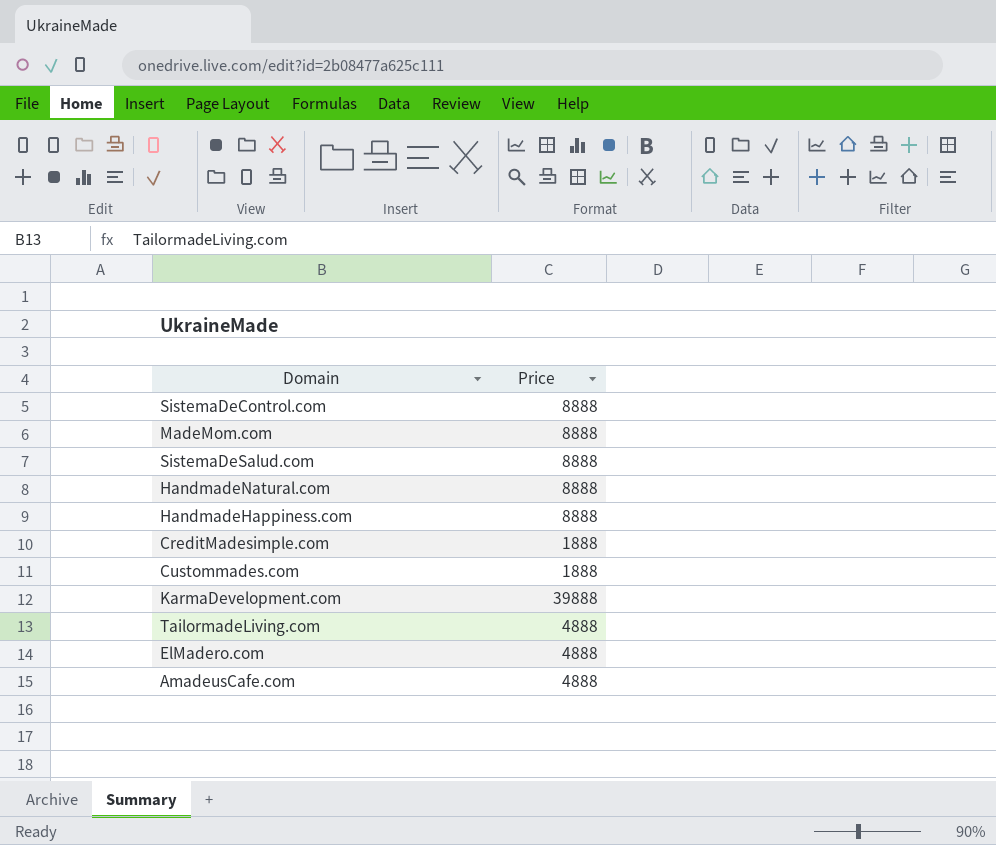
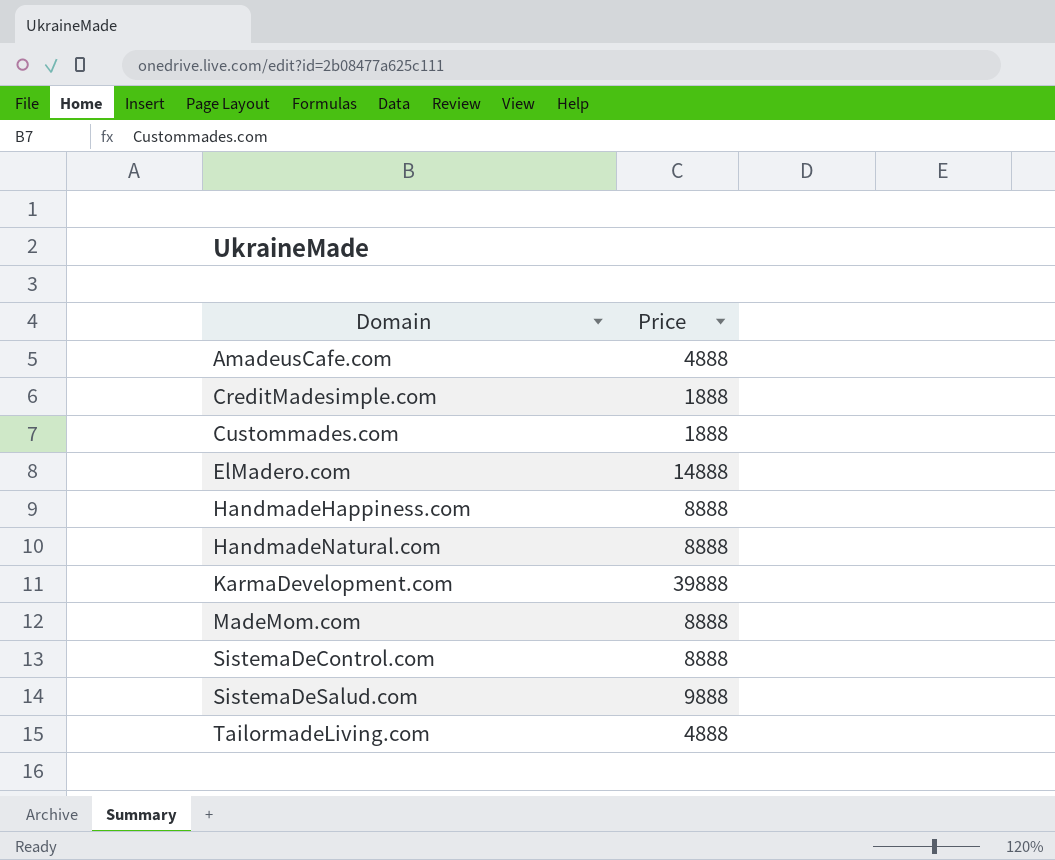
row order: none -> Domain ascending
ElMadero.com | Price: 4888 -> 14888
SistemaDeSalud.com | Price: 8888 -> 9888

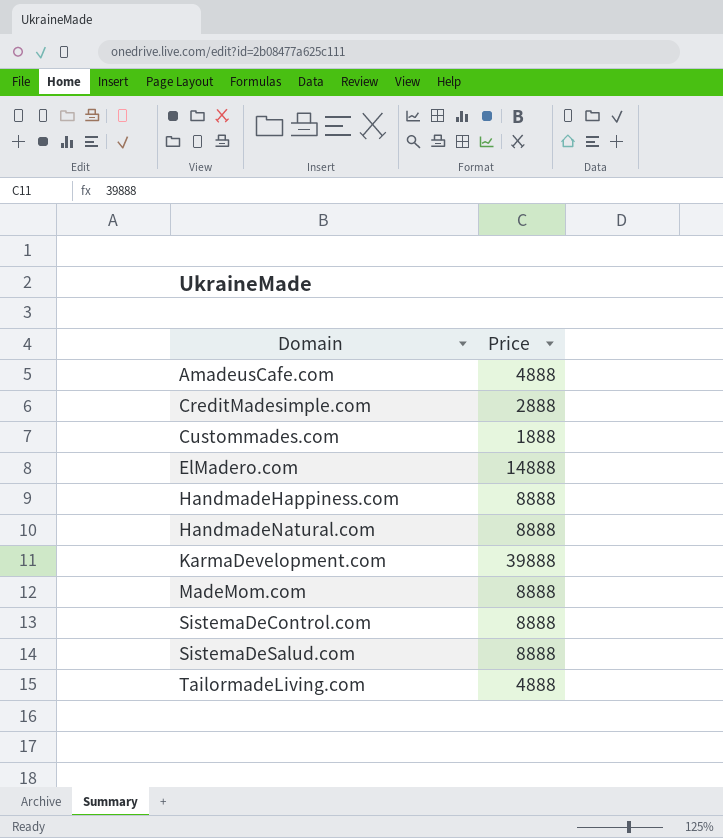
CreditMadesimple.com | Price: 1888 -> 2888
SistemaDeSalud.com | Price: 9888 -> 8888

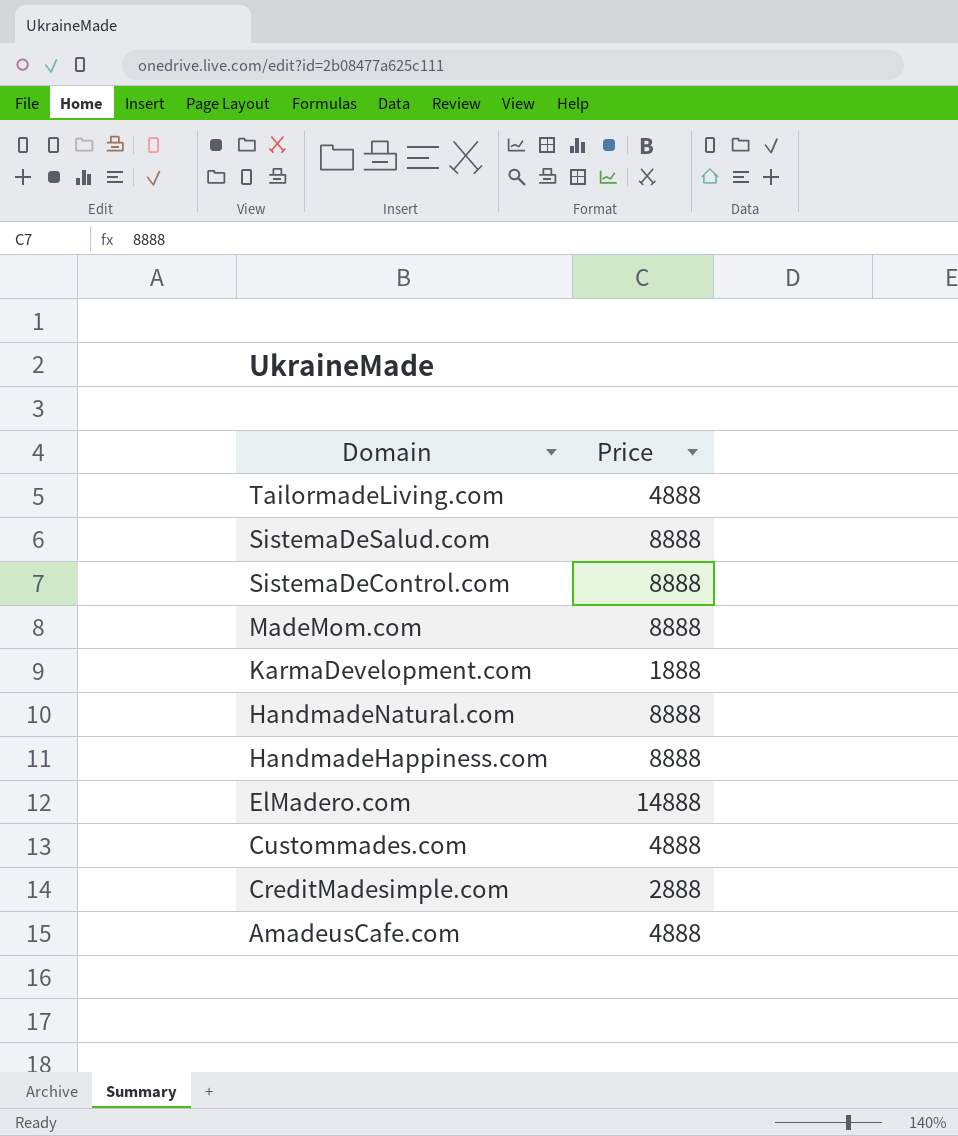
row order: Domain ascending -> Domain descending
KarmaDevelopment.com | Price: 39888 -> 1888
Custommades.com | Price: 1888 -> 4888

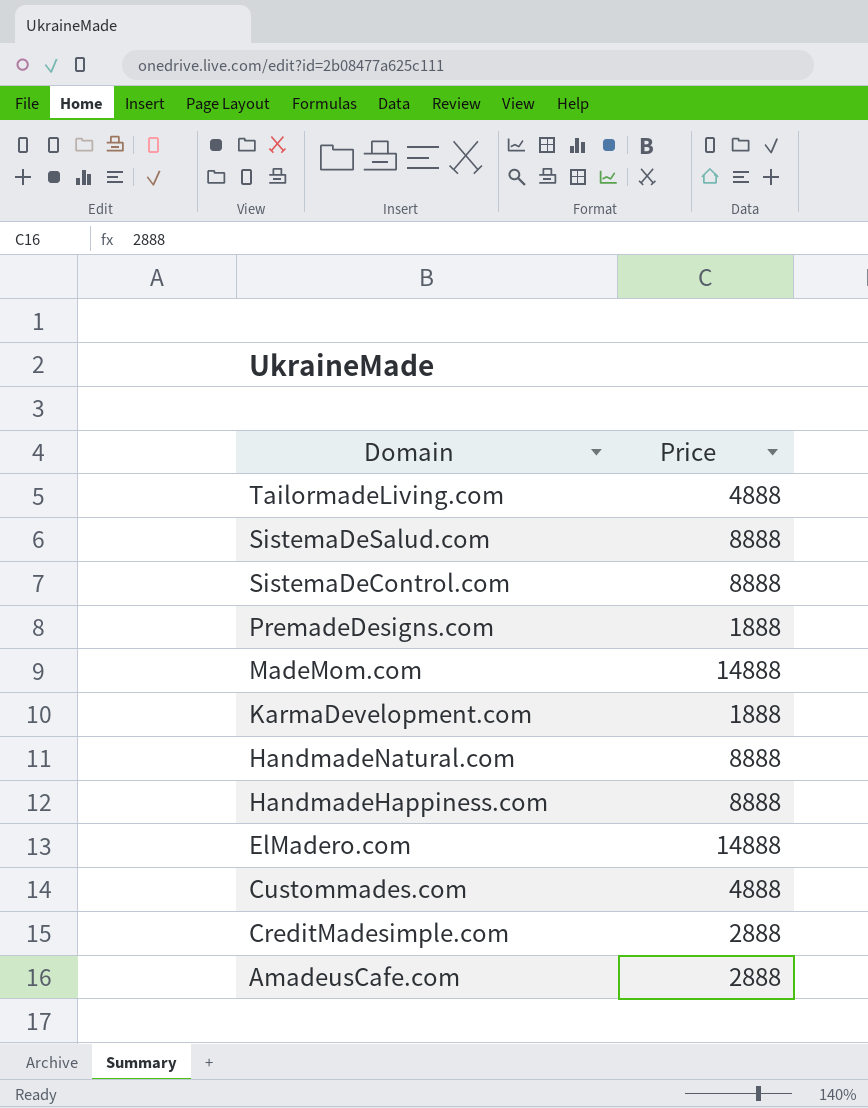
row PremadeDesigns.com: none -> 1888
MadeMom.com | Price: 8888 -> 14888
AmadeusCafe.com | Price: 4888 -> 2888

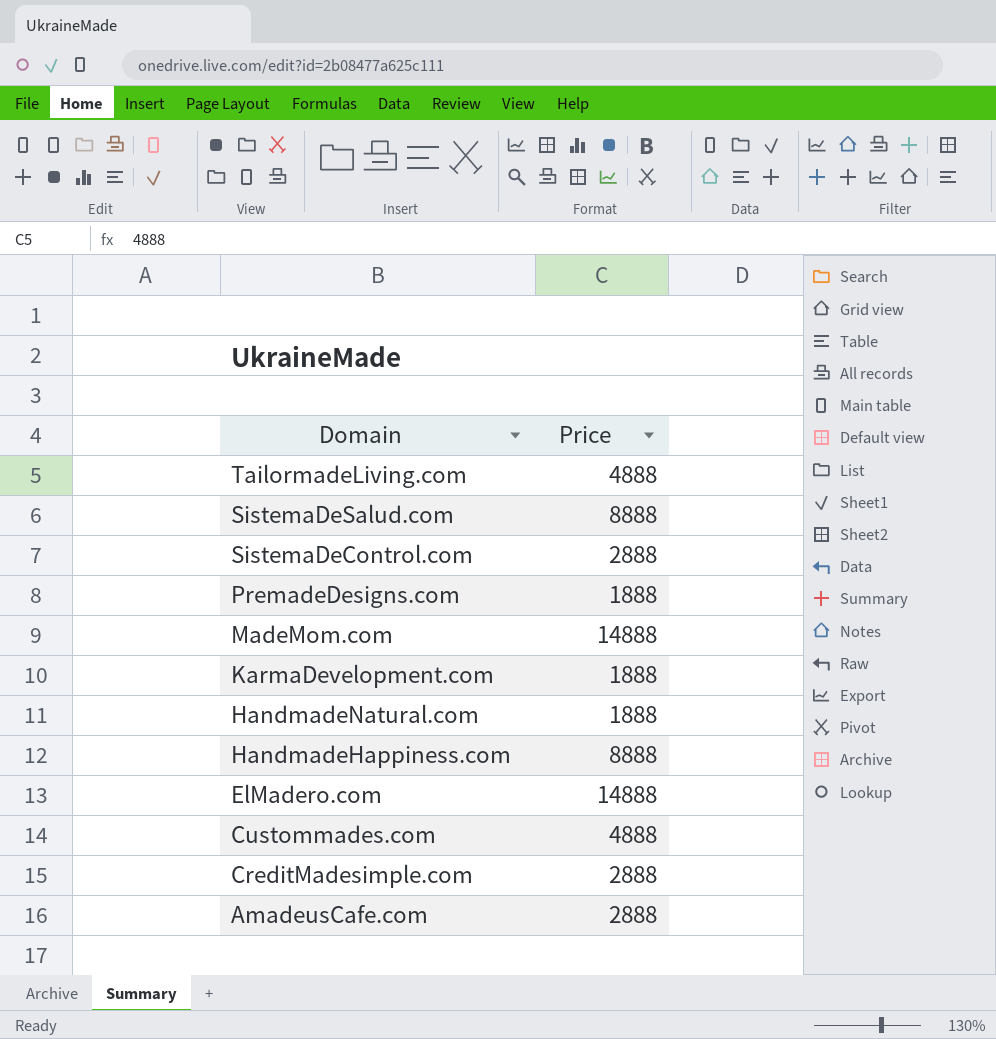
SistemaDeControl.com | Price: 8888 -> 2888
HandmadeNatural.com | Price: 8888 -> 1888

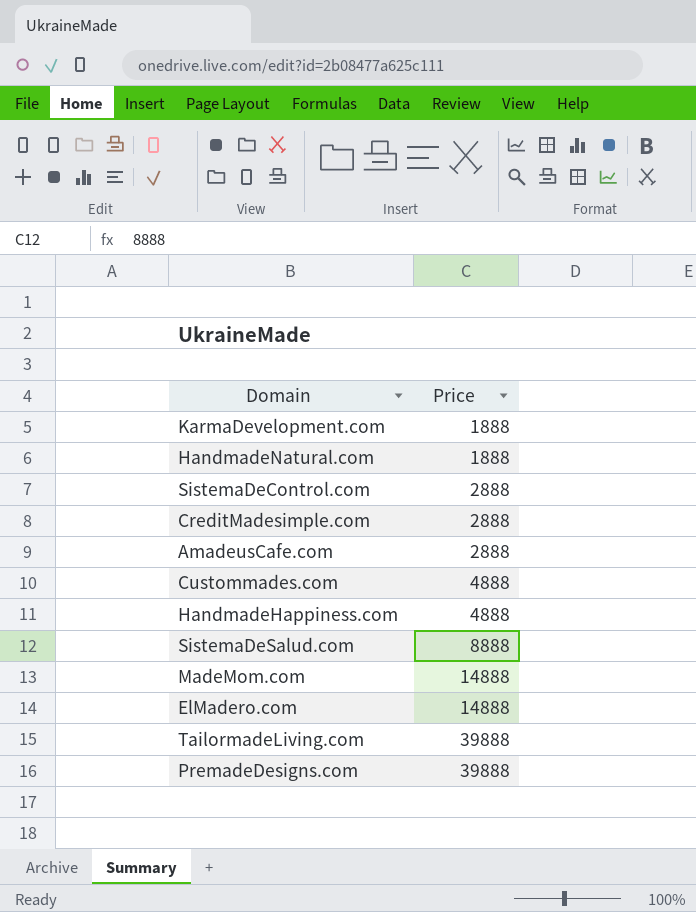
row order: Domain descending -> Price ascending
HandmadeHappiness.com | Price: 8888 -> 4888
TailormadeLiving.com | Price: 4888 -> 39888
PremadeDesigns.com | Price: 1888 -> 39888

